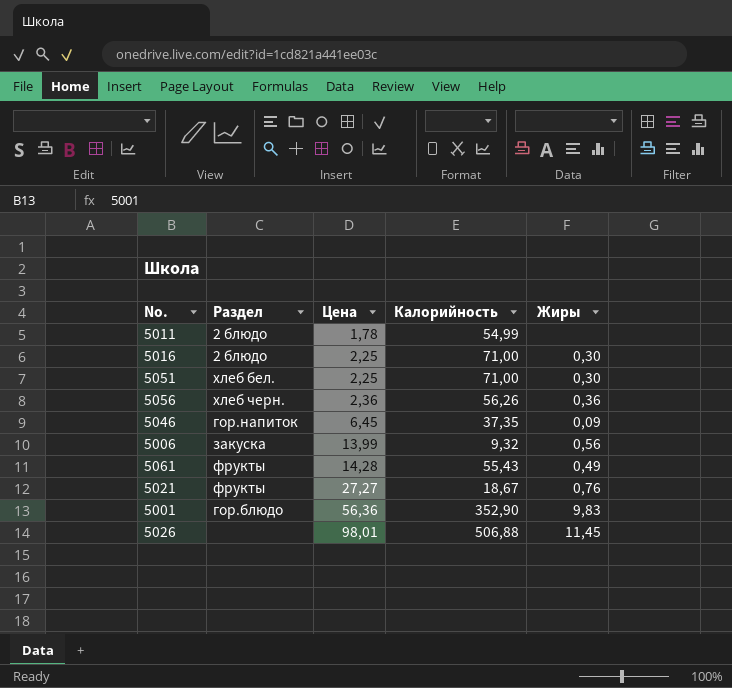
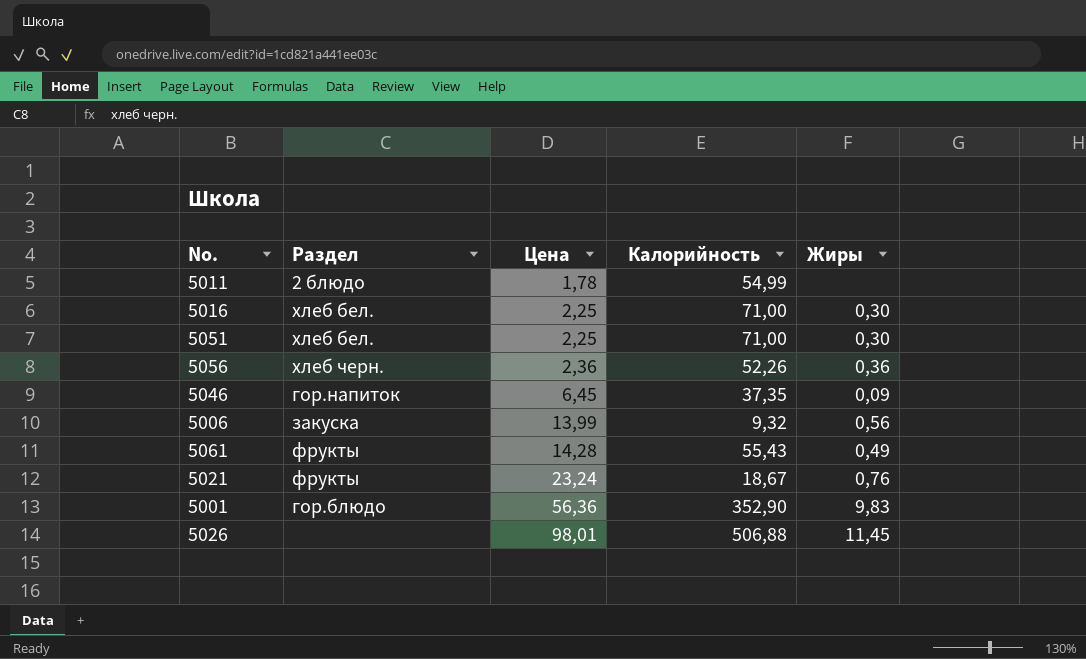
5016 | Раздел: 2 блюдо -> хлеб бел.
5056 | Калорийность: 56,26 -> 52,26
5021 | Цена: 27,27 -> 23,24

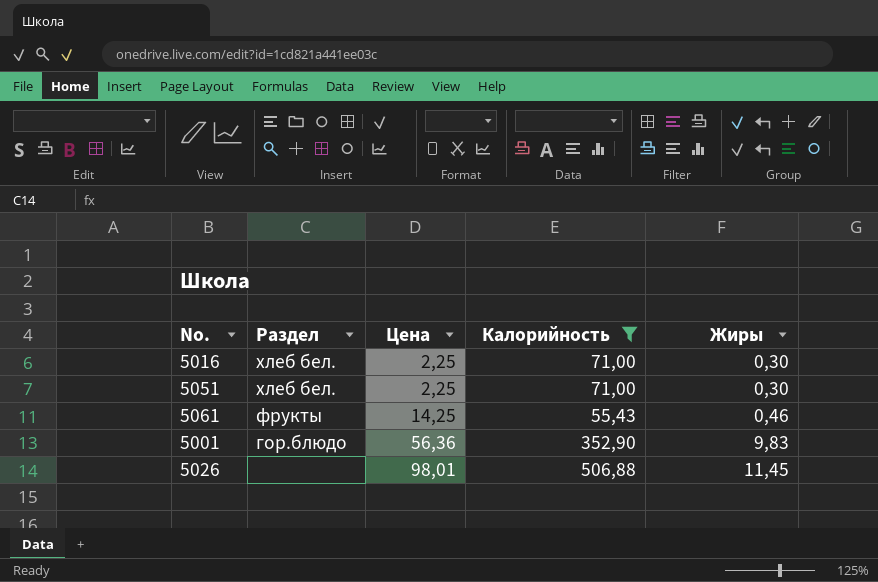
filter: none -> Калорийность >= 55,43
5061 | Цена: 14,28 -> 14,25
5061 | Жиры: 0,49 -> 0,46

